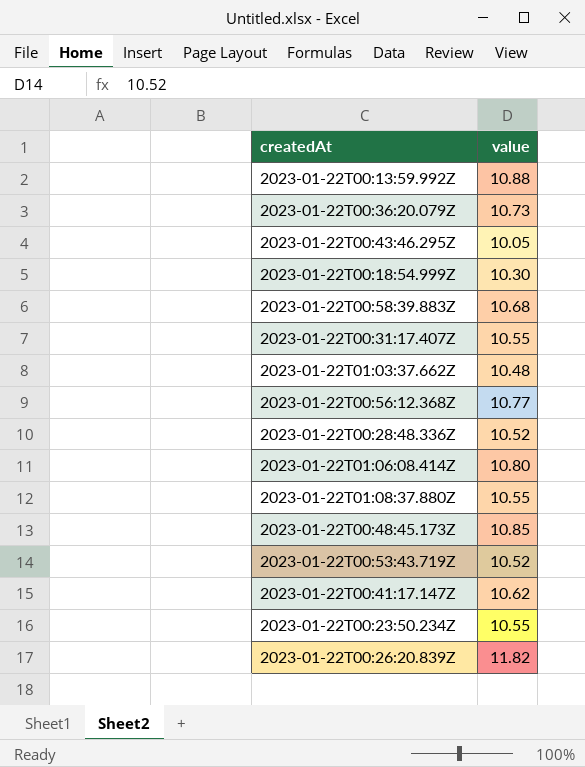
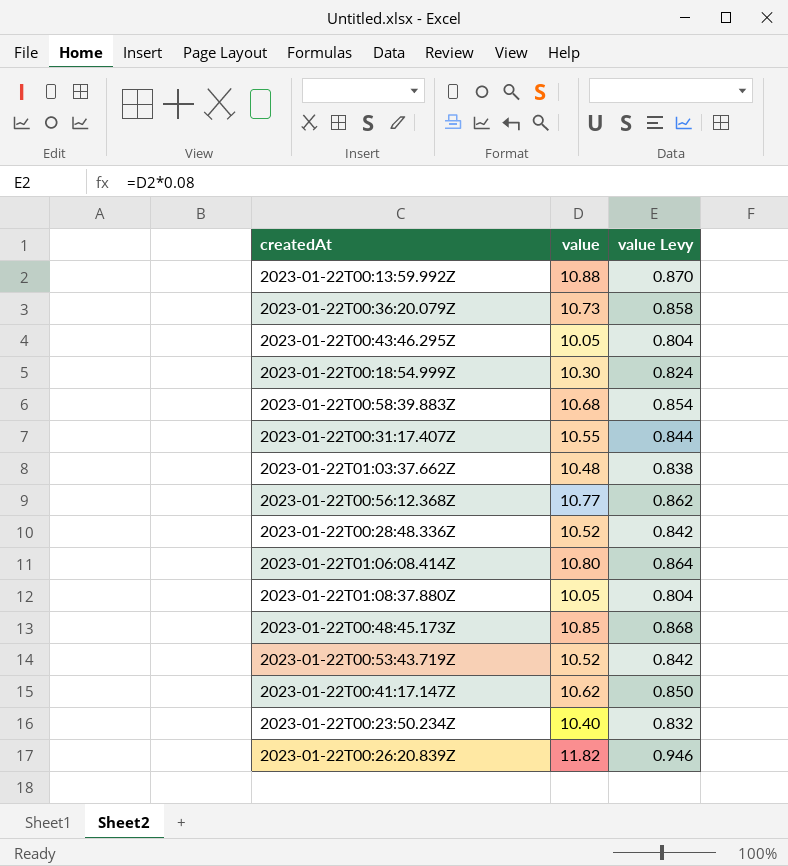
column value Levy | formula: none -> [value] * 0.08
2023-01-22T01:08:37.880Z | value: 10.55 -> 10.05
2023-01-22T00:23:50.234Z | value: 10.55 -> 10.40

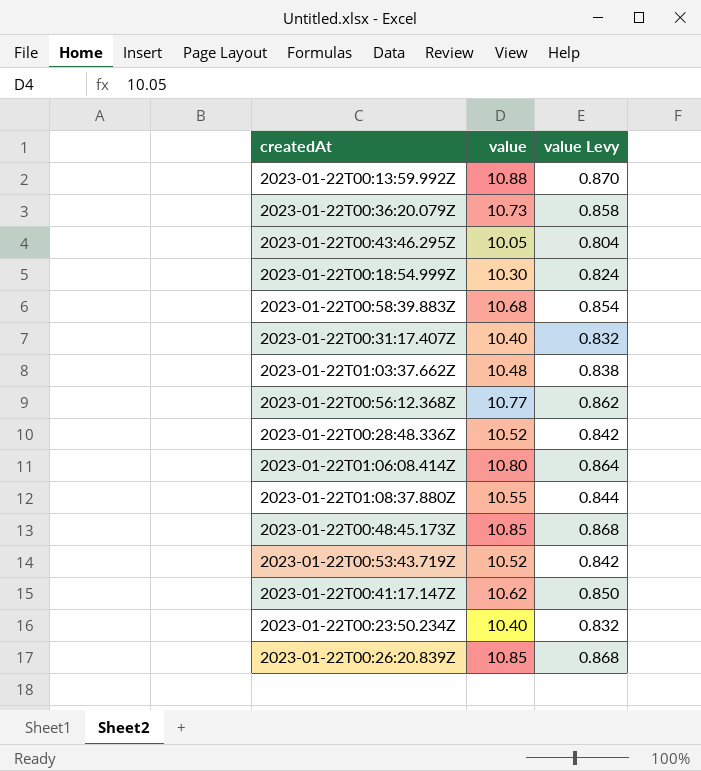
2023-01-22T00:31:17.407Z | value: 10.55 -> 10.40
2023-01-22T00:31:17.407Z | value Levy: 0.844 -> 0.832
2023-01-22T01:08:37.880Z | value: 10.05 -> 10.55
2023-01-22T01:08:37.880Z | value Levy: 0.804 -> 0.844
2023-01-22T00:26:20.839Z | value: 11.82 -> 10.85
2023-01-22T00:26:20.839Z | value Levy: 0.946 -> 0.868

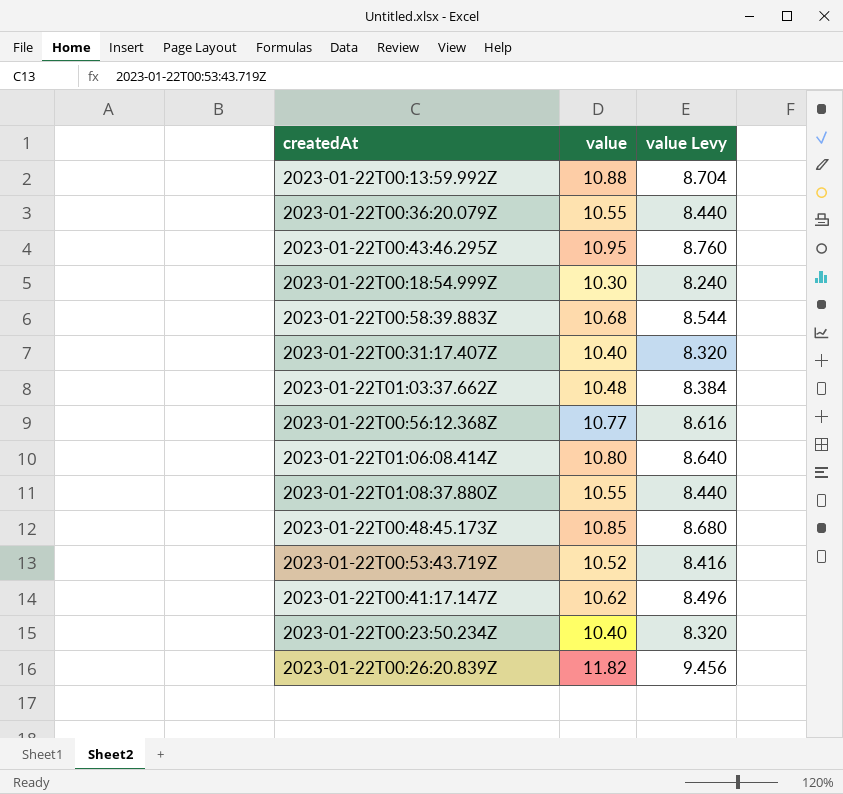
column value Levy | formula: [value] * 0.08 -> [value] * 0.8
row 2023-01-22T00:28:48.336Z: 10.52 | 0.842 -> none
2023-01-22T00:36:20.079Z | value: 10.73 -> 10.55
2023-01-22T00:43:46.295Z | value: 10.05 -> 10.95
2023-01-22T00:26:20.839Z | value: 10.85 -> 11.82

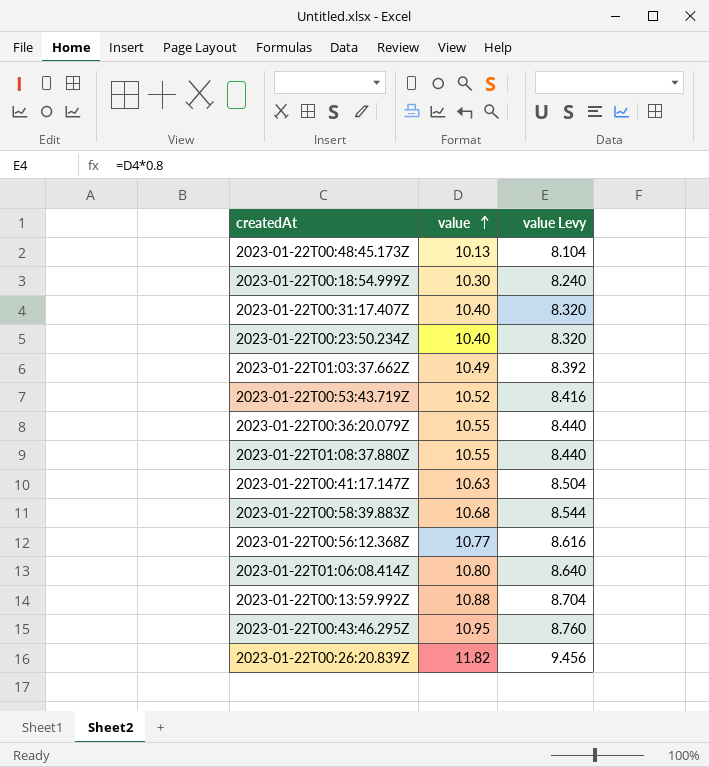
row order: none -> value ascending
2023-01-22T00:48:45.173Z | value: 10.85 -> 10.13
2023-01-22T00:48:45.173Z | value Levy: 8.680 -> 8.104
2023-01-22T01:03:37.662Z | value: 10.48 -> 10.49
2023-01-22T01:03:37.662Z | value Levy: 8.384 -> 8.392
2023-01-22T00:41:17.147Z | value: 10.62 -> 10.63
2023-01-22T00:41:17.147Z | value Levy: 8.496 -> 8.504

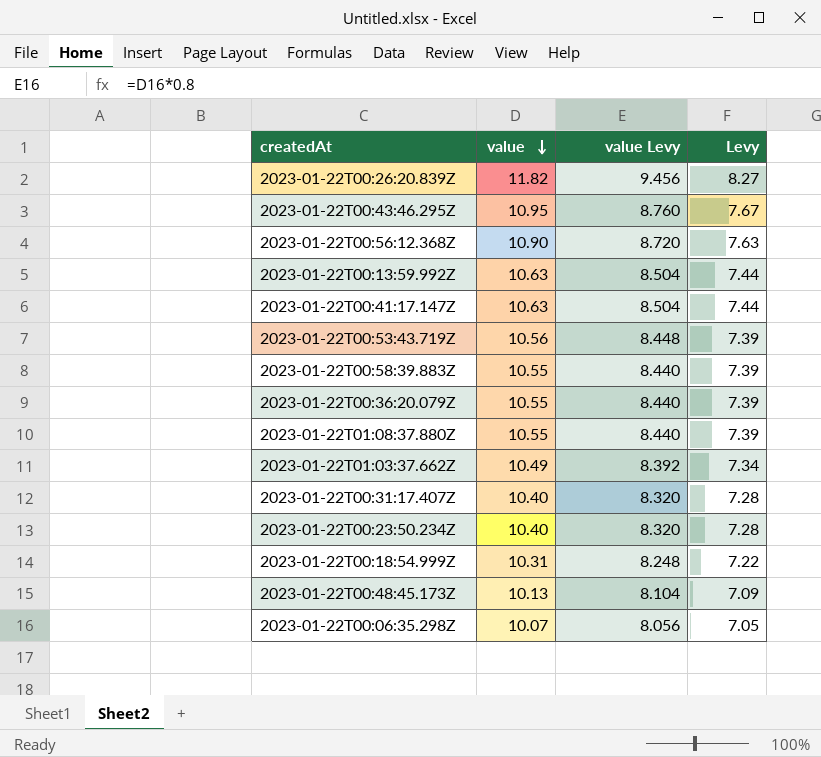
row order: value ascending -> value descending
column Levy | formula: none -> [value] * 0.7
row 2023-01-22T01:06:08.414Z: 10.80 | 8.640 -> none
2023-01-22T00:56:12.368Z | value: 10.77 -> 10.90
2023-01-22T00:56:12.368Z | value Levy: 8.616 -> 8.720
2023-01-22T00:13:59.992Z | value: 10.88 -> 10.63
2023-01-22T00:13:59.992Z | value Levy: 8.704 -> 8.504
2023-01-22T00:53:43.719Z | value: 10.52 -> 10.56
2023-01-22T00:53:43.719Z | value Levy: 8.416 -> 8.448
2023-01-22T00:58:39.883Z | value: 10.68 -> 10.55
2023-01-22T00:58:39.883Z | value Levy: 8.544 -> 8.440
2023-01-22T00:18:54.999Z | value: 10.30 -> 10.31
2023-01-22T00:18:54.999Z | value Levy: 8.240 -> 8.248
row 2023-01-22T00:06:35.298Z: none -> 10.07 | 8.056 | 7.05

